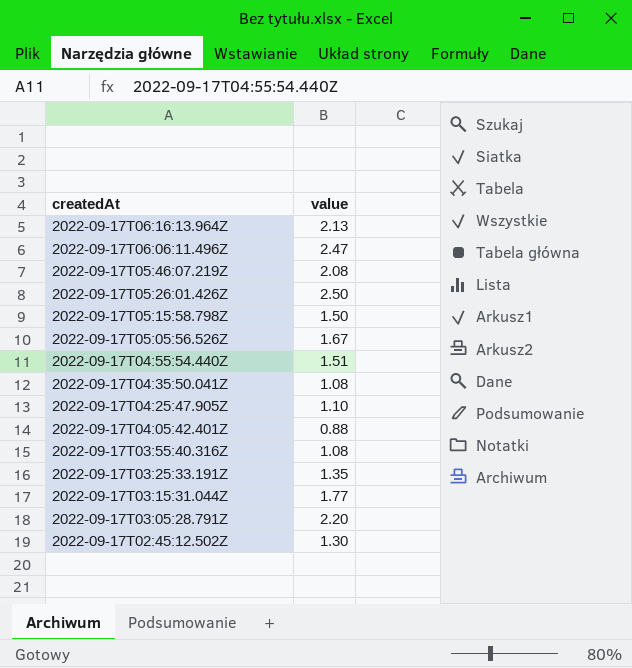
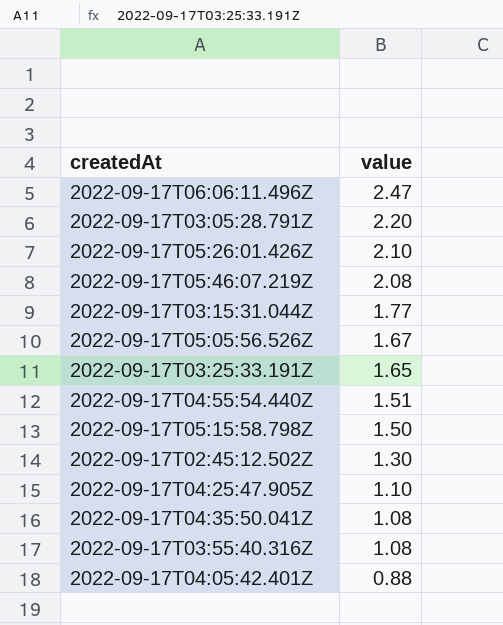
row order: createdAt descending -> value descending
row 2022-09-17T06:16:13.964Z: 2.13 -> none
2022-09-17T05:26:01.426Z | value: 2.50 -> 2.10
2022-09-17T03:25:33.191Z | value: 1.35 -> 1.65

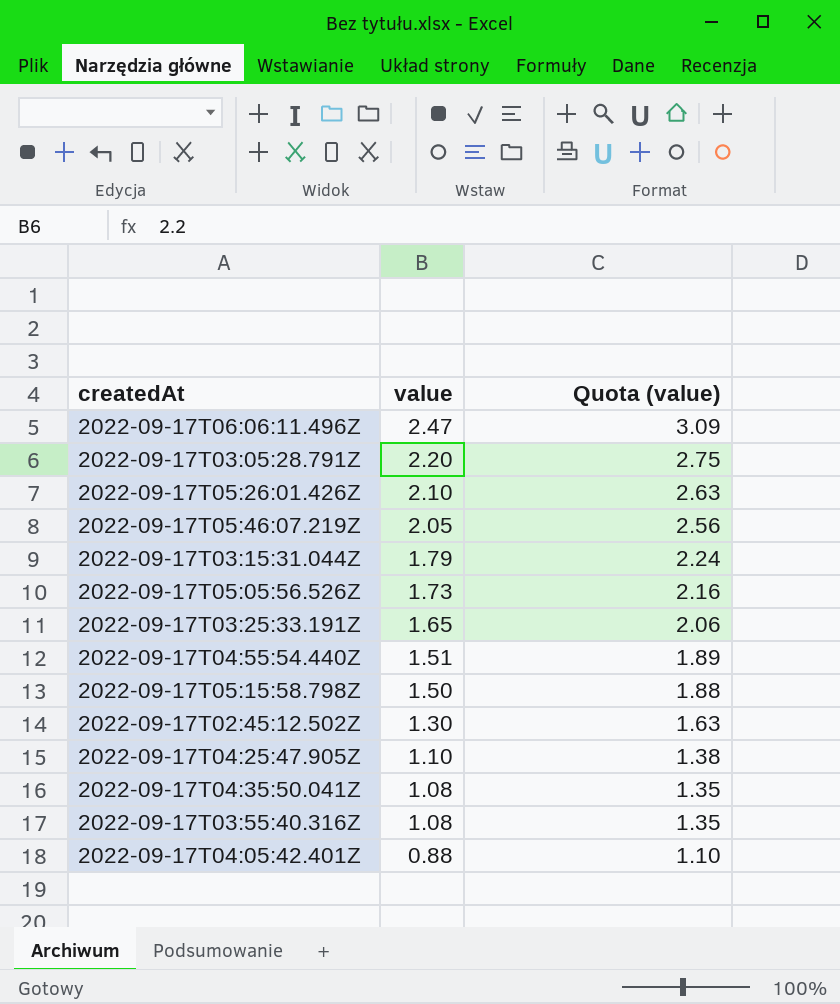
column Quota (value) | formula: none -> [value] * 1.25
2022-09-17T05:46:07.219Z | value: 2.08 -> 2.05
2022-09-17T03:15:31.044Z | value: 1.77 -> 1.79
2022-09-17T05:05:56.526Z | value: 1.67 -> 1.73

